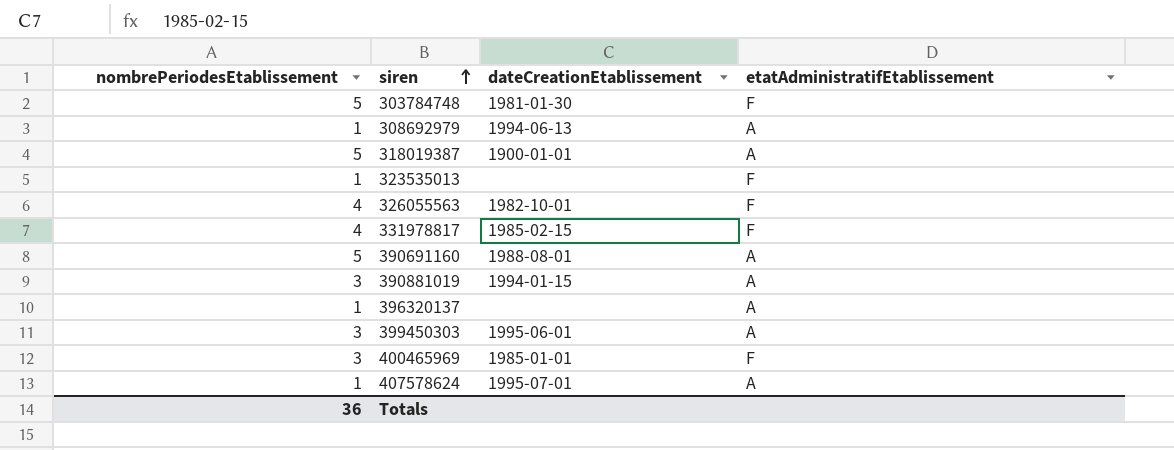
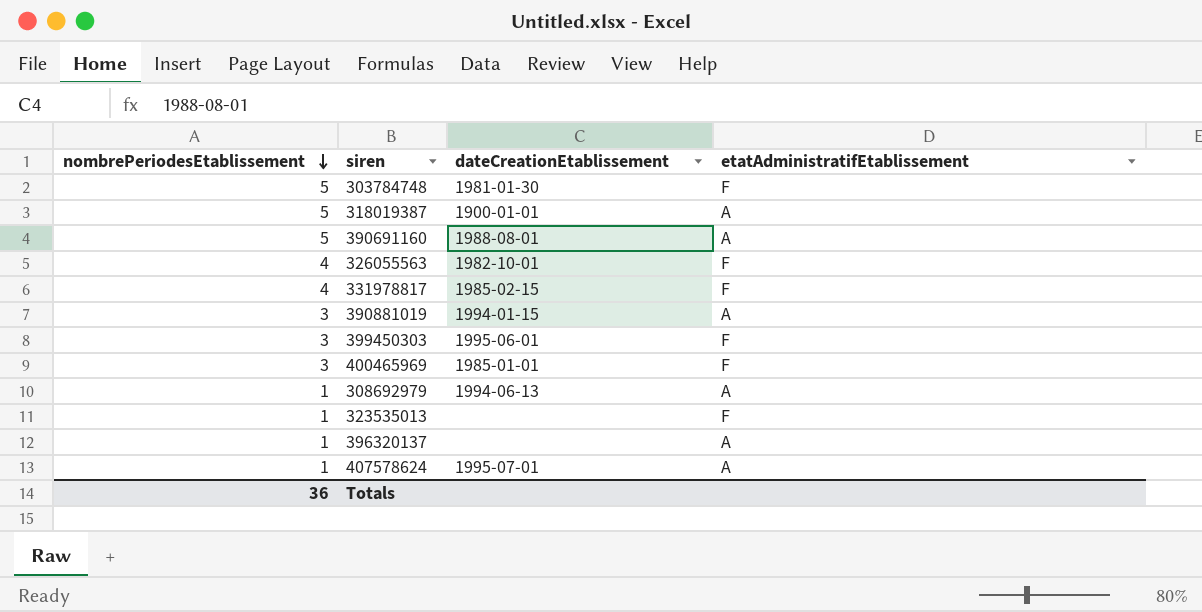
row order: siren ascending -> nombrePeriodesEtablissement descending
399450303 | etatAdministratifEtablissement: A -> F

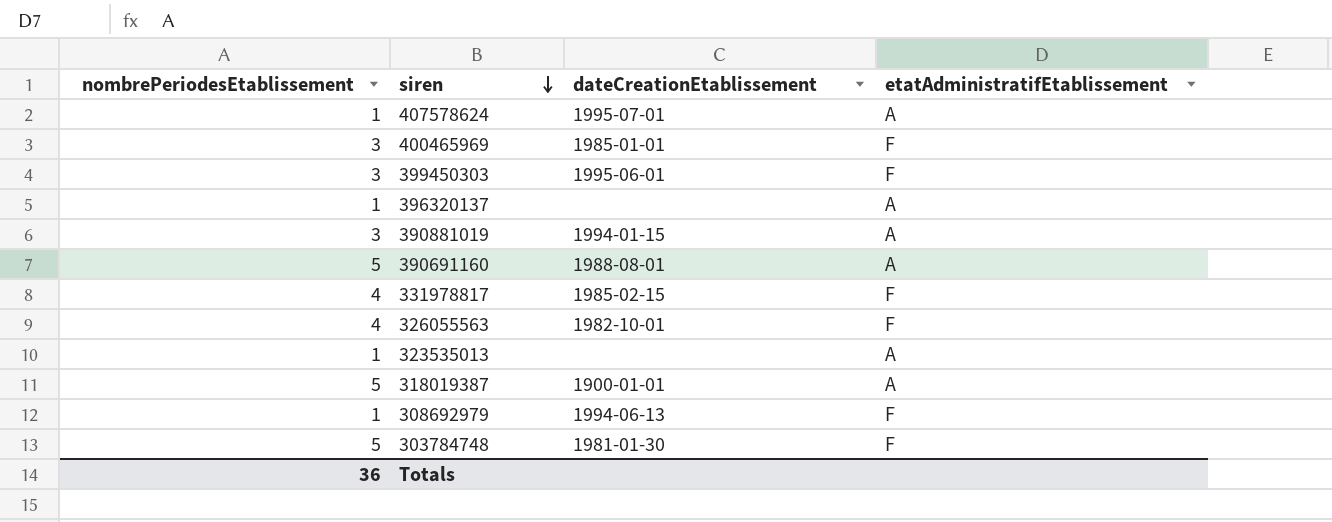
row order: nombrePeriodesEtablissement descending -> siren descending
323535013 | etatAdministratifEtablissement: F -> A
308692979 | etatAdministratifEtablissement: A -> F

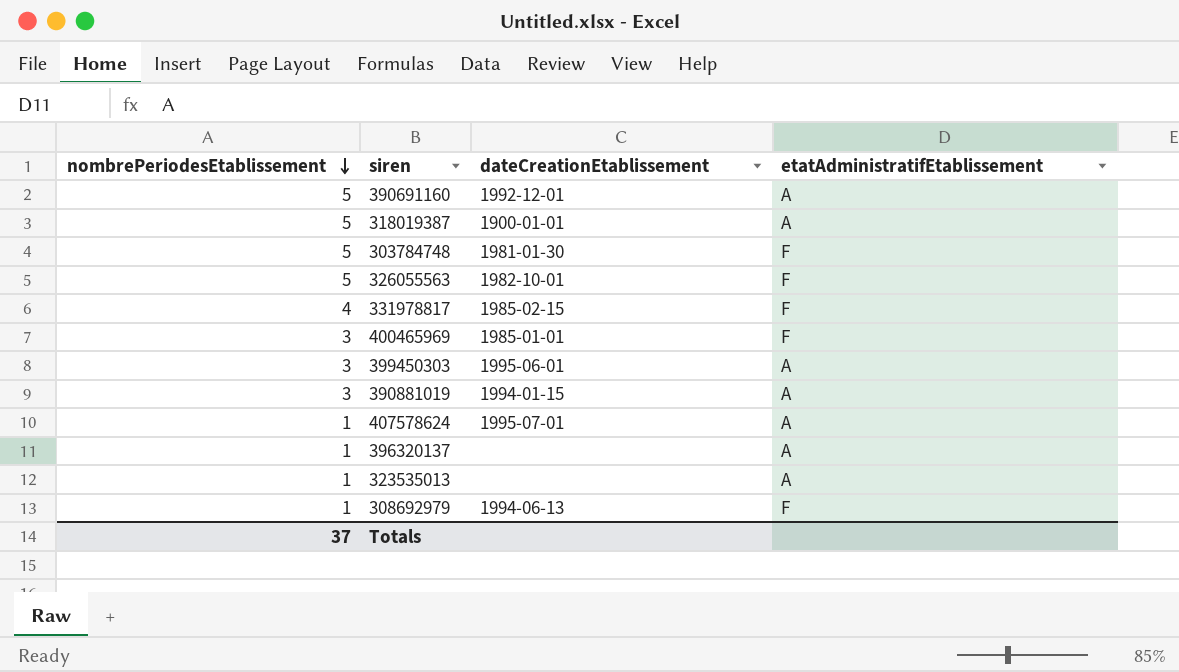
row order: siren descending -> nombrePeriodesEtablissement descending
390691160 | dateCreationEtablissement: 1988-08-01 -> 1992-12-01
326055563 | nombrePeriodesEtablissement: 4 -> 5
399450303 | etatAdministratifEtablissement: F -> A
Totals | nombrePeriodesEtablissement: 36 -> 37

